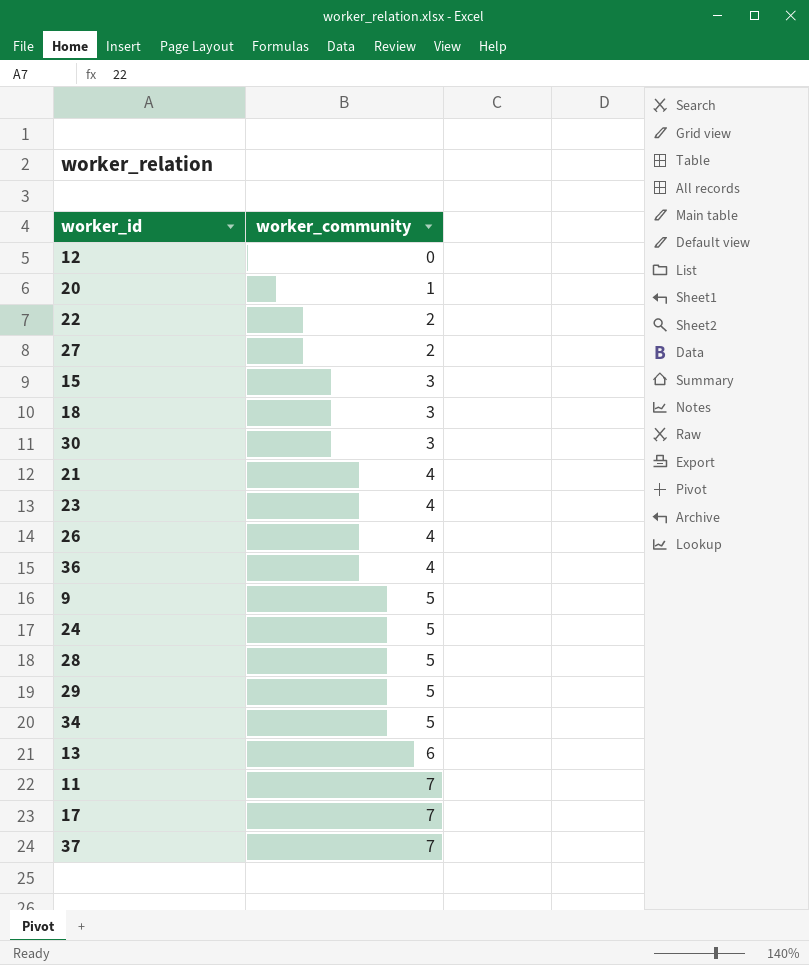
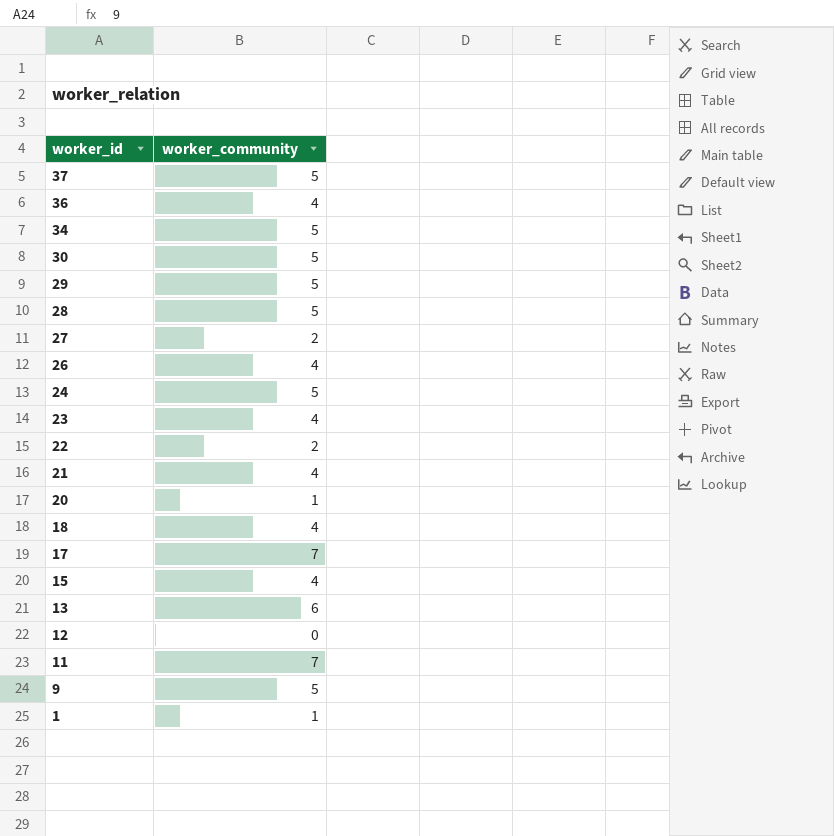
row order: worker_community ascending -> worker_id descending
37 | worker_community: 7 -> 5
30 | worker_community: 3 -> 5
18 | worker_community: 3 -> 4
15 | worker_community: 3 -> 4
row 1: none -> 1

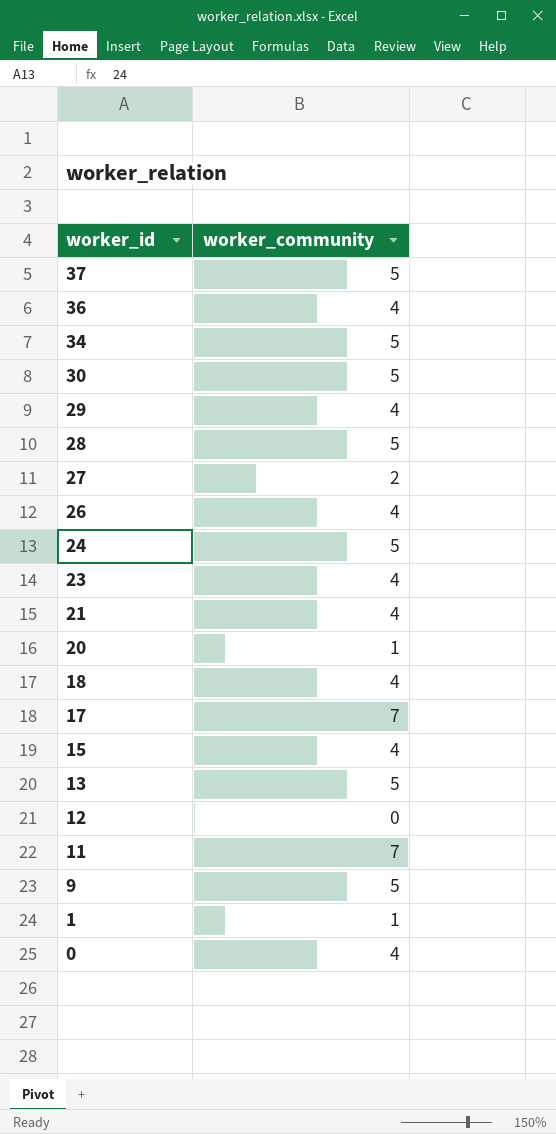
row 22: 2 -> none
29 | worker_community: 5 -> 4
13 | worker_community: 6 -> 5
row 0: none -> 4

